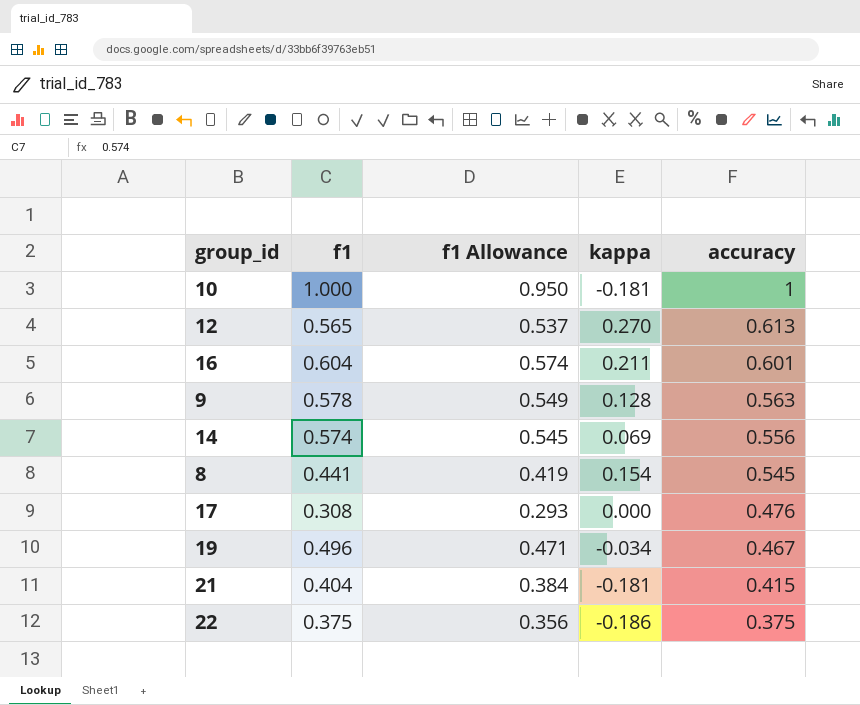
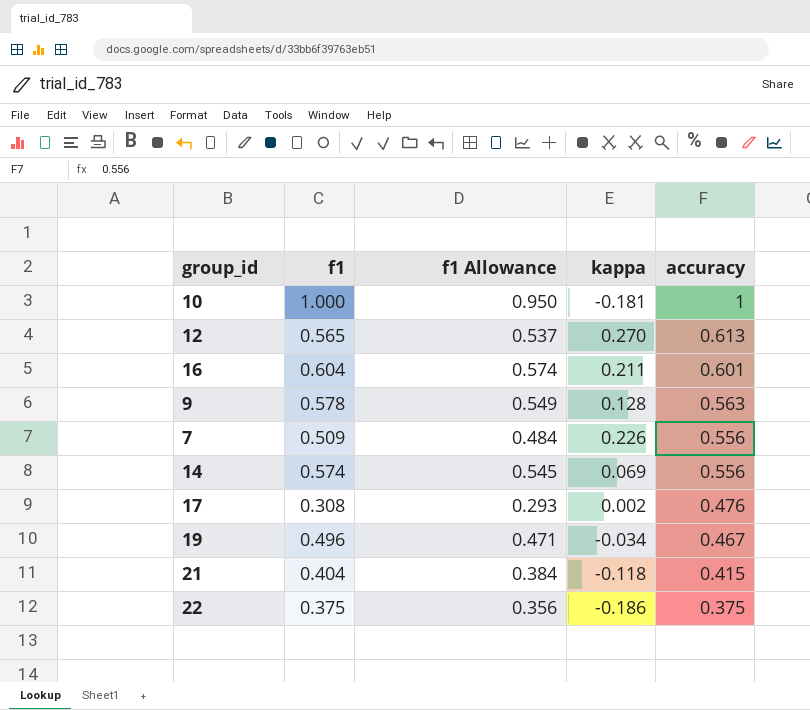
row 8: 0.441 | 0.419 | 0.154 | 0.545 -> none
row 7: none -> 0.509 | 0.484 | 0.226 | 0.556
17 | kappa: 0.000 -> 0.002
21 | kappa: -0.181 -> -0.118

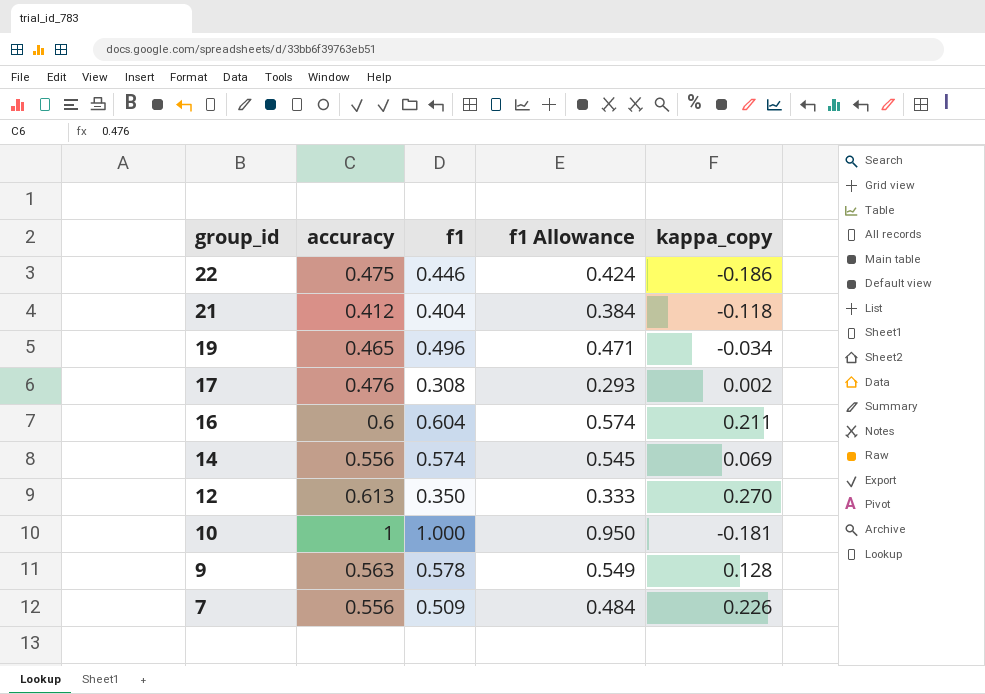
row order: accuracy descending -> group_id descending
column accuracy | position: 5 -> 2
column name: kappa -> kappa_copy
22 | accuracy: 0.375 -> 0.475
22 | f1: 0.375 -> 0.446
22 | f1 Allowance: 0.356 -> 0.424
21 | accuracy: 0.415 -> 0.412
19 | accuracy: 0.467 -> 0.465
16 | accuracy: 0.601 -> 0.6
12 | f1: 0.565 -> 0.350
12 | f1 Allowance: 0.537 -> 0.333

